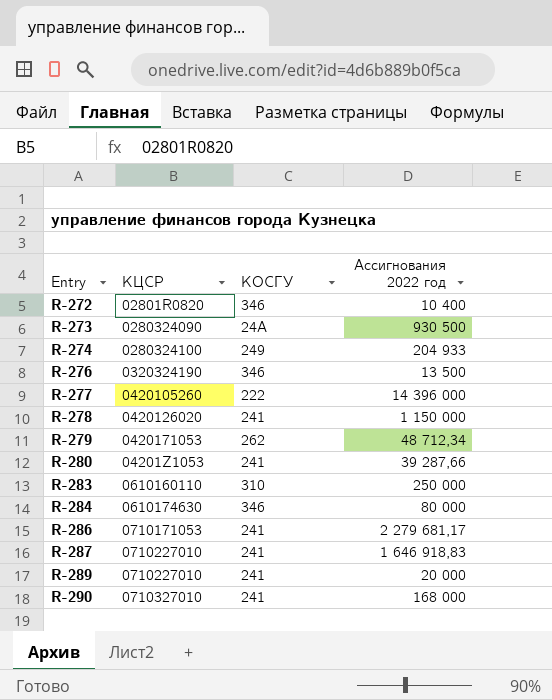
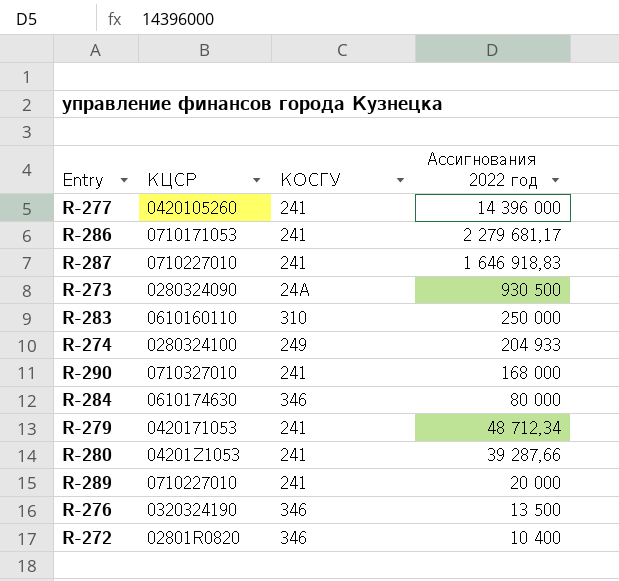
row order: Entry ascending -> Ассигнования 2022 год descending
row R-278: 0420126020 | 241 | 1 150 000 -> none
R-277 | КОСГУ: 222 -> 241
R-279 | КОСГУ: 262 -> 241

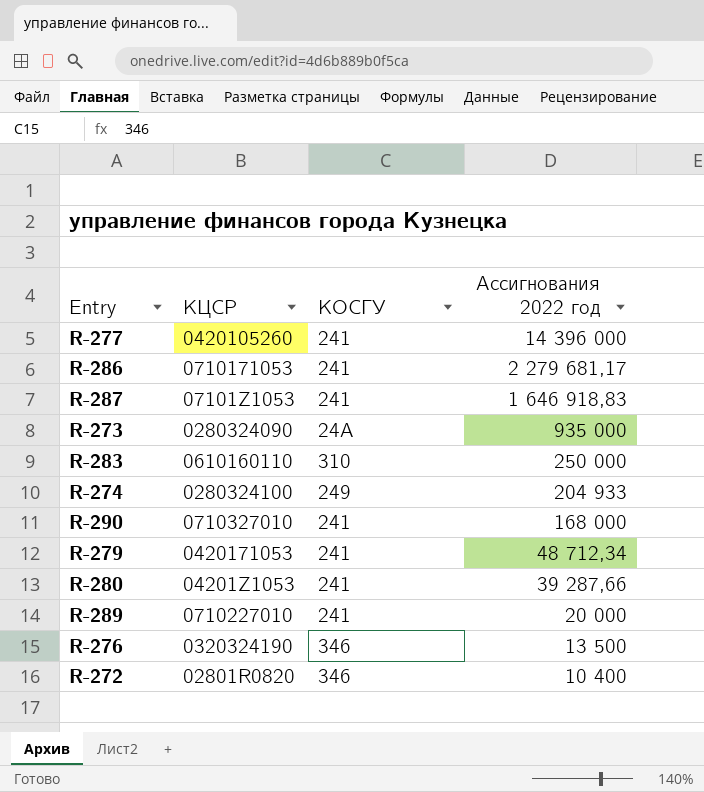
row R-284: 0610174630 | 346 | 80 000 -> none
R-287 | КЦСР: 0710227010 -> 07101Z1053
R-273 | Ассигнования 2022 год: 930 500 -> 935 000

